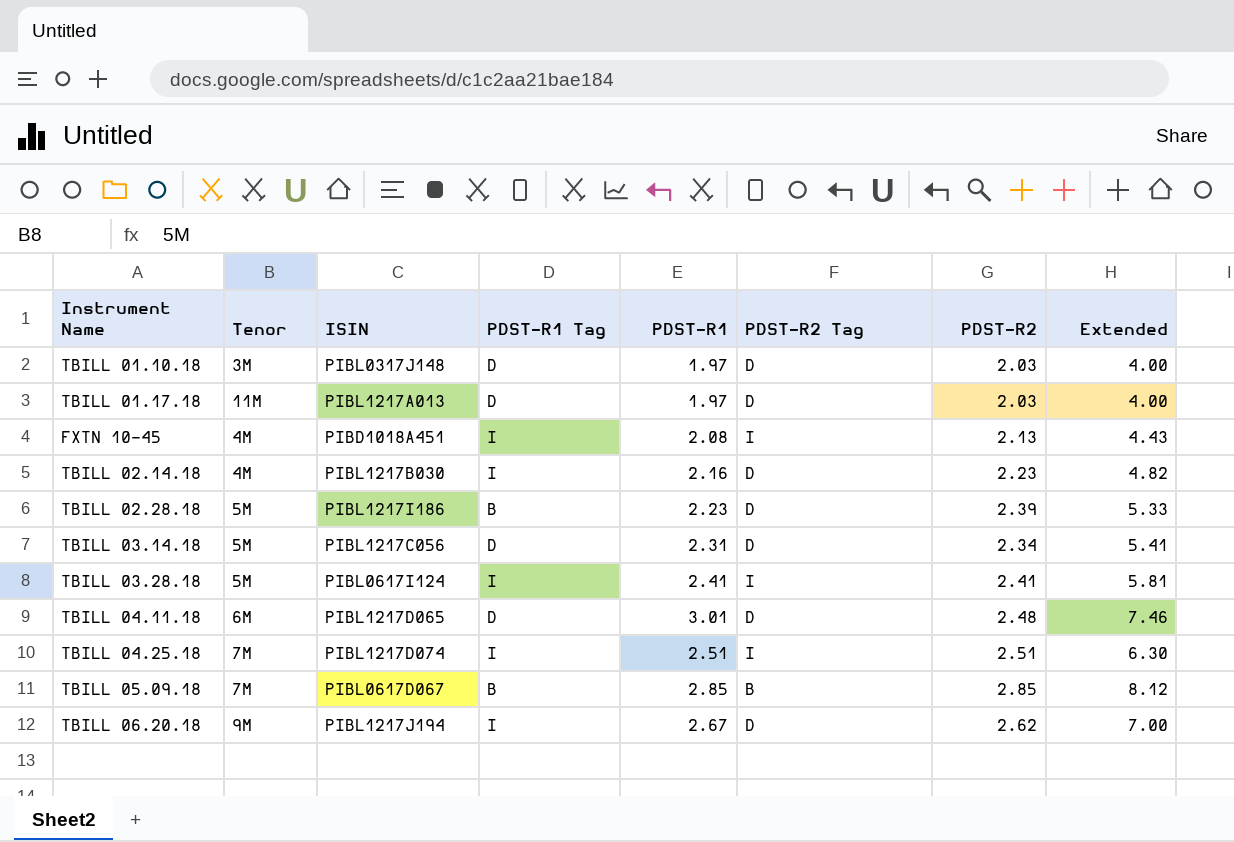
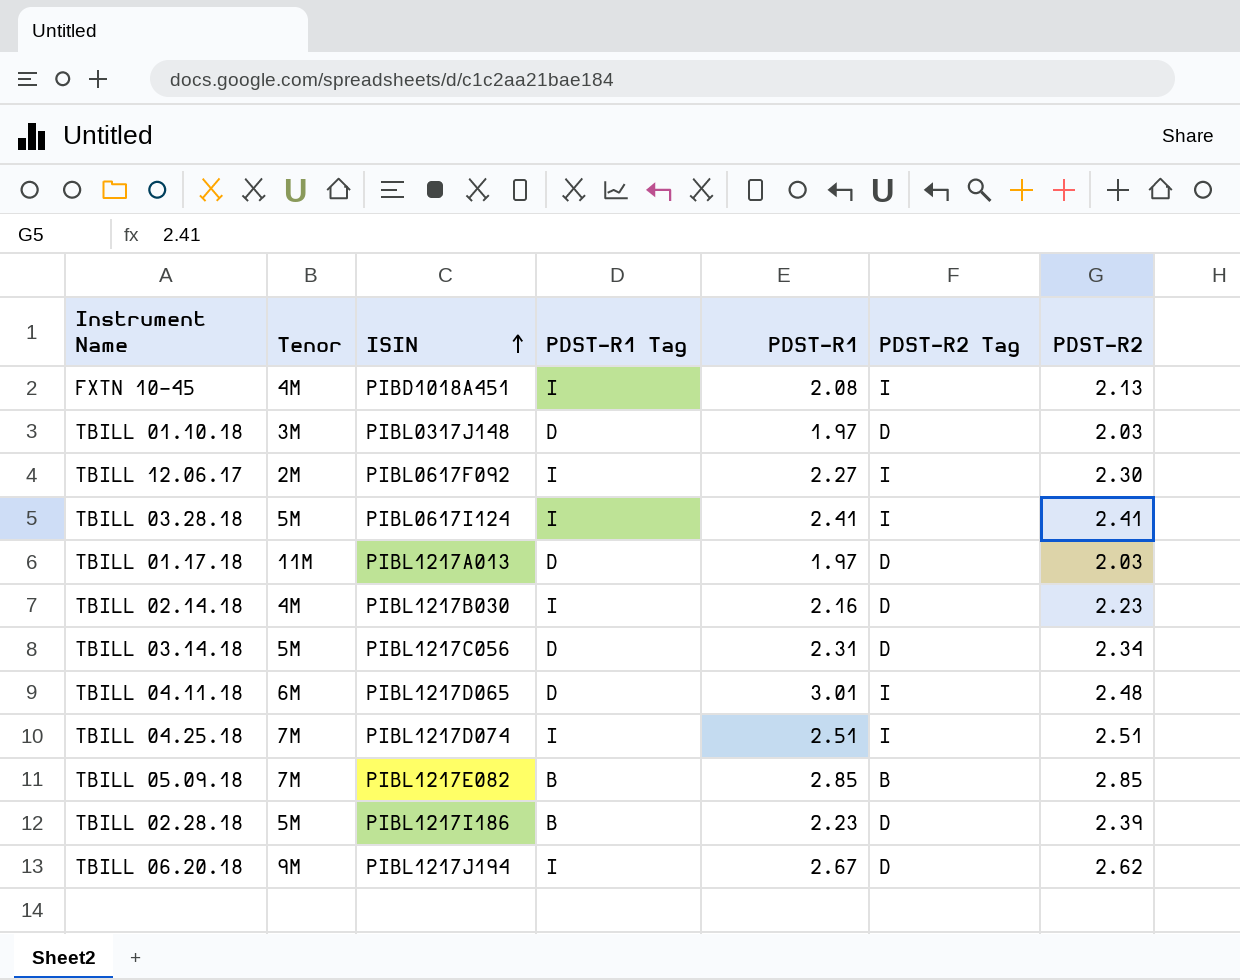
row order: none -> ISIN ascending
column Extended | formula: [PDST-R1] * [PDST-R2] -> none
row TBILL 12.06.17: none -> 2M | PIBL0617F092 | I | 2.27 | I | 2.30
TBILL 04.11.18 | PDST-R2 Tag: D -> I
TBILL 05.09.18 | ISIN: PIBL0617D067 -> PIBL1217E082

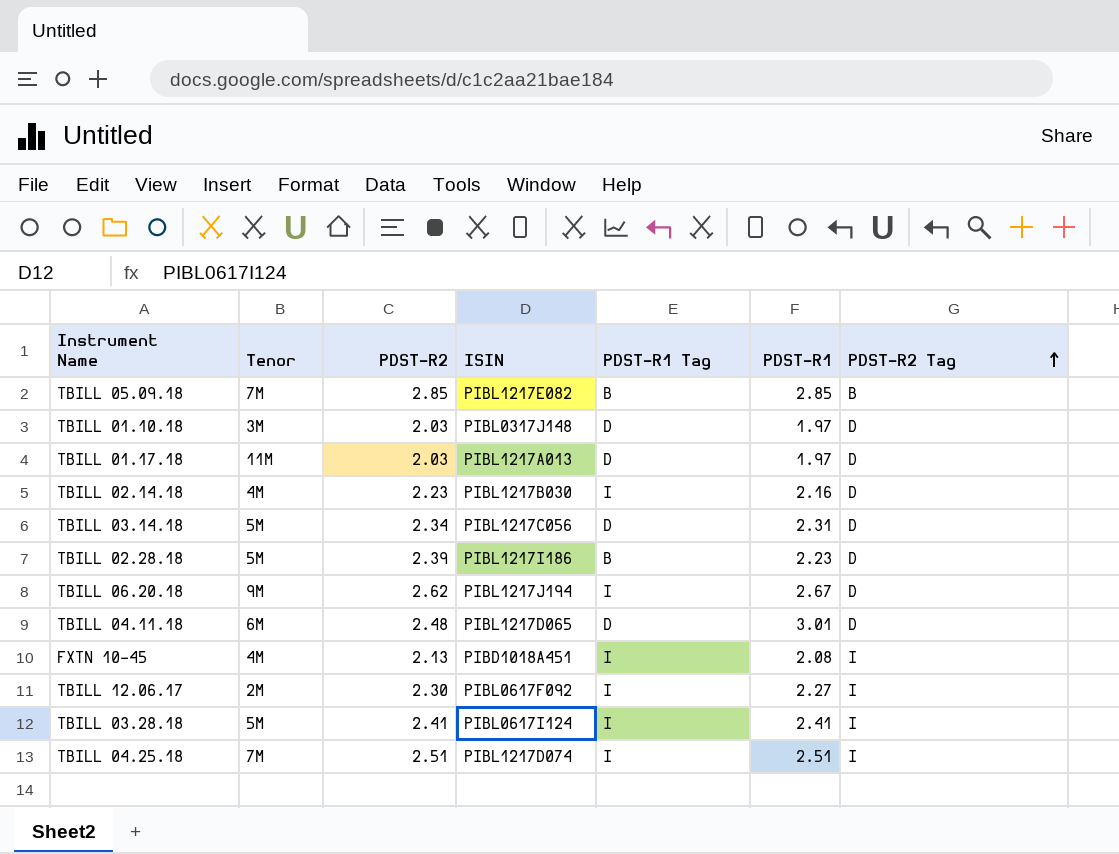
row order: ISIN ascending -> PDST-R2 Tag ascending
column PDST-R2 | position: 7 -> 3
TBILL 04.11.18 | PDST-R2 Tag: I -> D

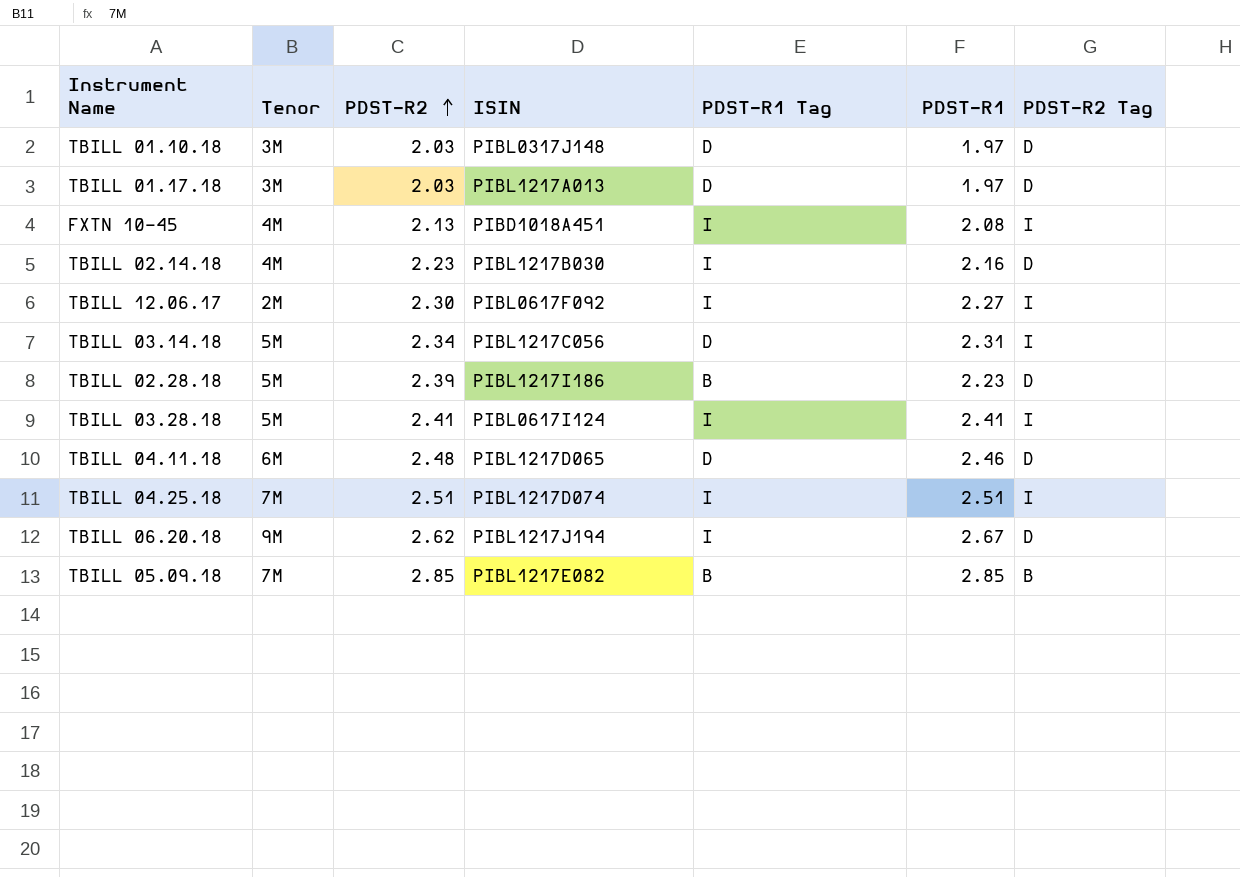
row order: PDST-R2 Tag ascending -> PDST-R2 ascending
TBILL 01.17.18 | Tenor: 11M -> 3M
TBILL 03.14.18 | PDST-R2 Tag: D -> I
TBILL 04.11.18 | PDST-R1: 3.01 -> 2.46

